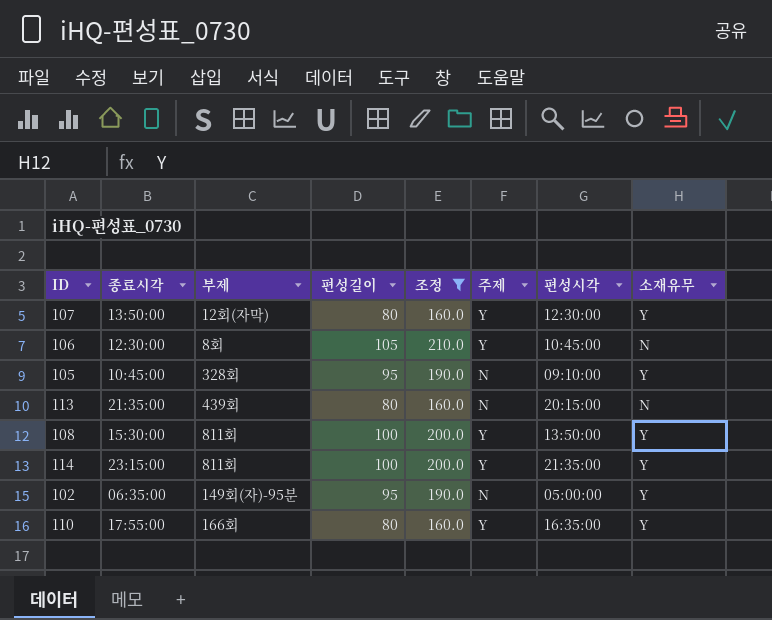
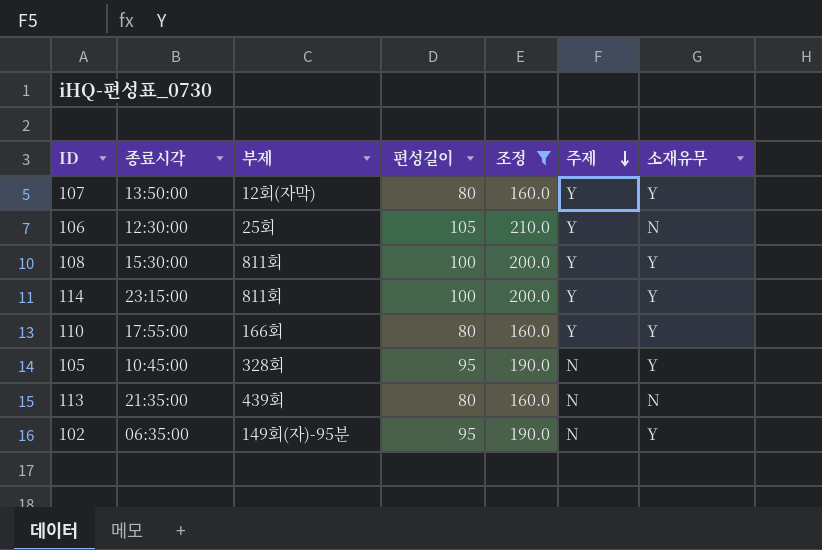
row order: none -> 주제 descending
column 편성시각 | position: 7 -> none
106 | 부제: 8회 -> 25회

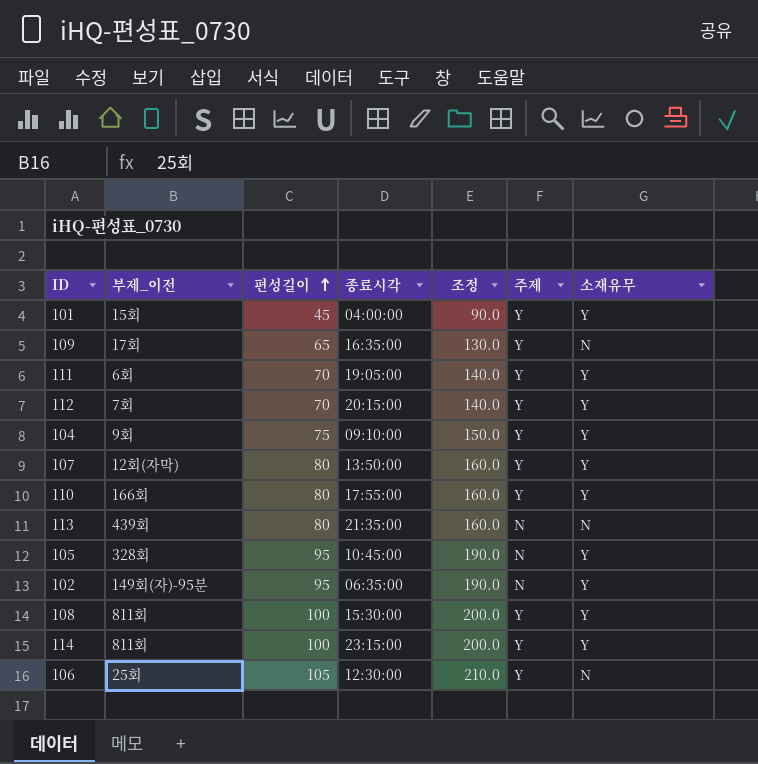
filter: 조정 >= 160.0 -> none
row order: 주제 descending -> 편성길이 ascending
column name: 부제 -> 부제_이전
column 종료시각 | position: 2 -> 4

